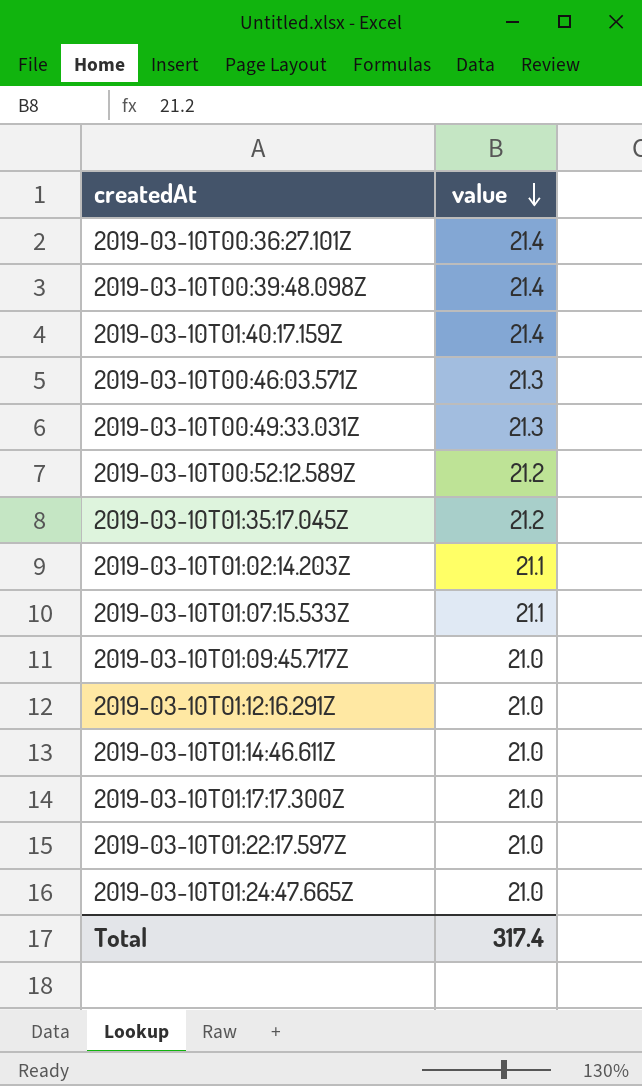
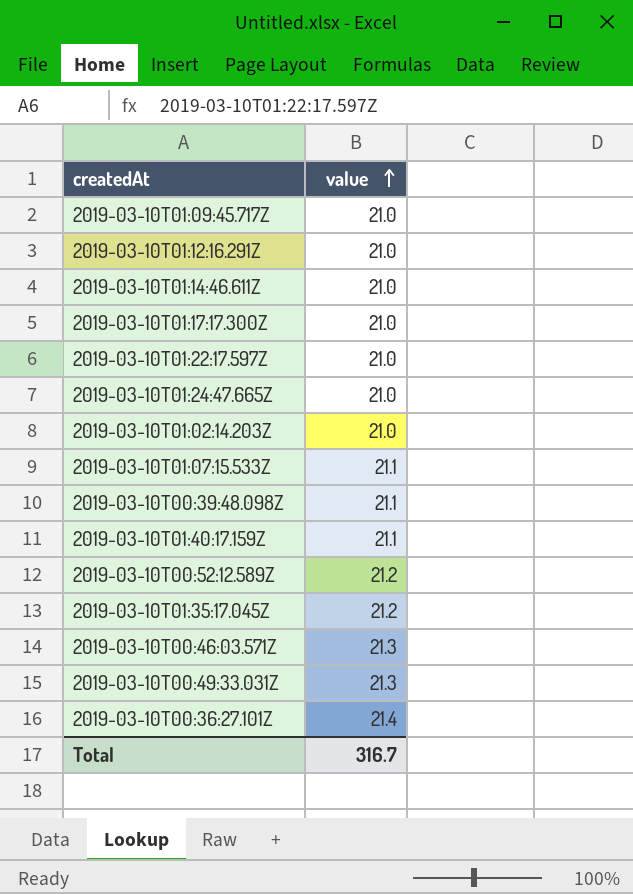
row order: value descending -> value ascending
2019-03-10T01:02:14.203Z | value: 21.1 -> 21.0
2019-03-10T00:39:48.098Z | value: 21.4 -> 21.1
2019-03-10T01:40:17.159Z | value: 21.4 -> 21.1
Total | value: 317.4 -> 316.7

